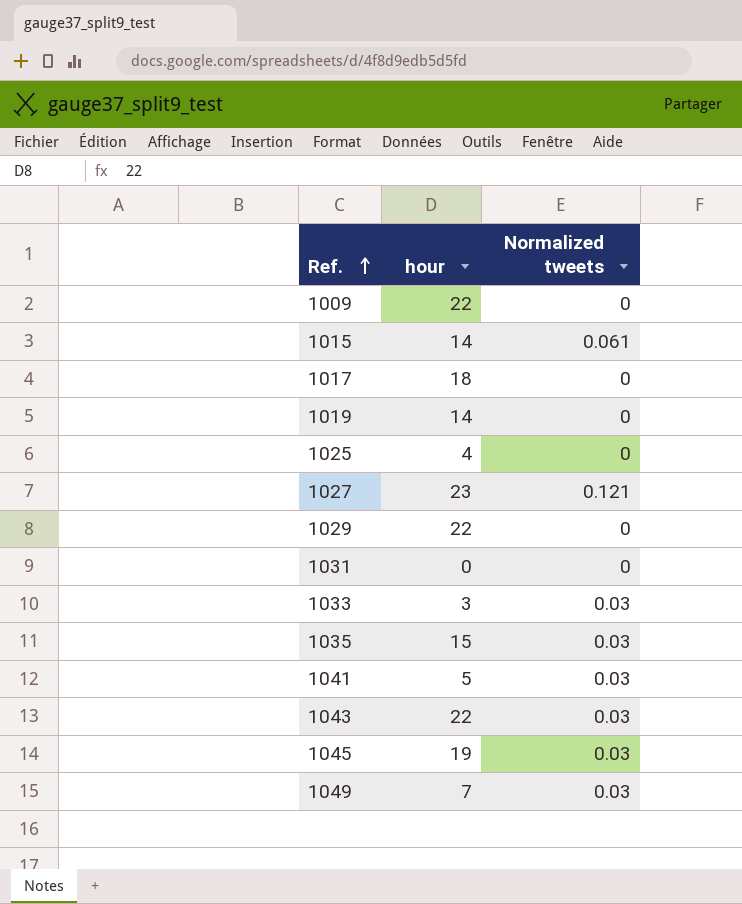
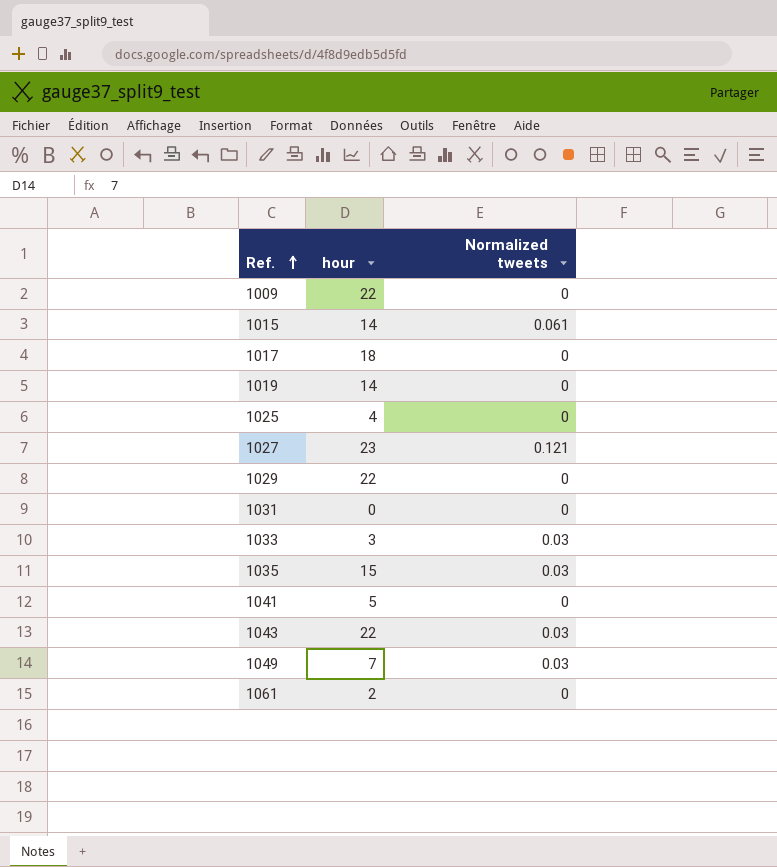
row 1045: 19 | 0.03 -> none
1041 | Normalized tweets: 0.03 -> 0
row 1061: none -> 2 | 0

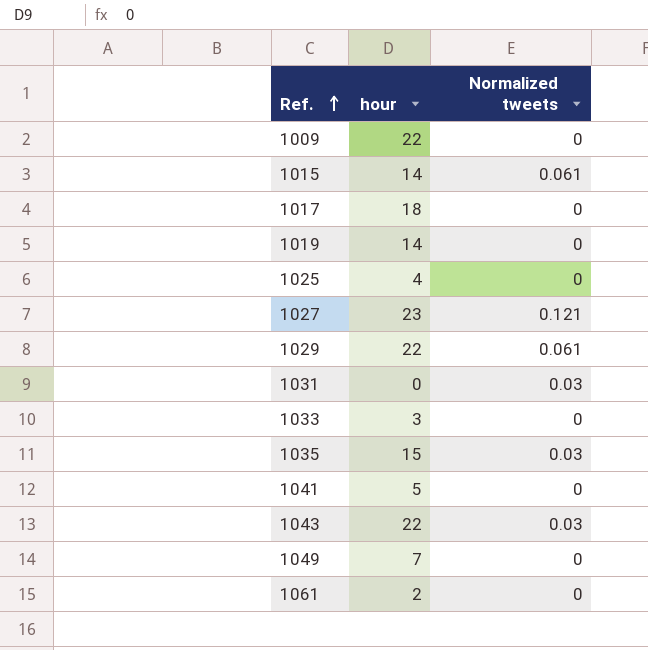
1029 | Normalized tweets: 0 -> 0.061
1031 | Normalized tweets: 0 -> 0.03
1033 | Normalized tweets: 0.03 -> 0
1049 | Normalized tweets: 0.03 -> 0

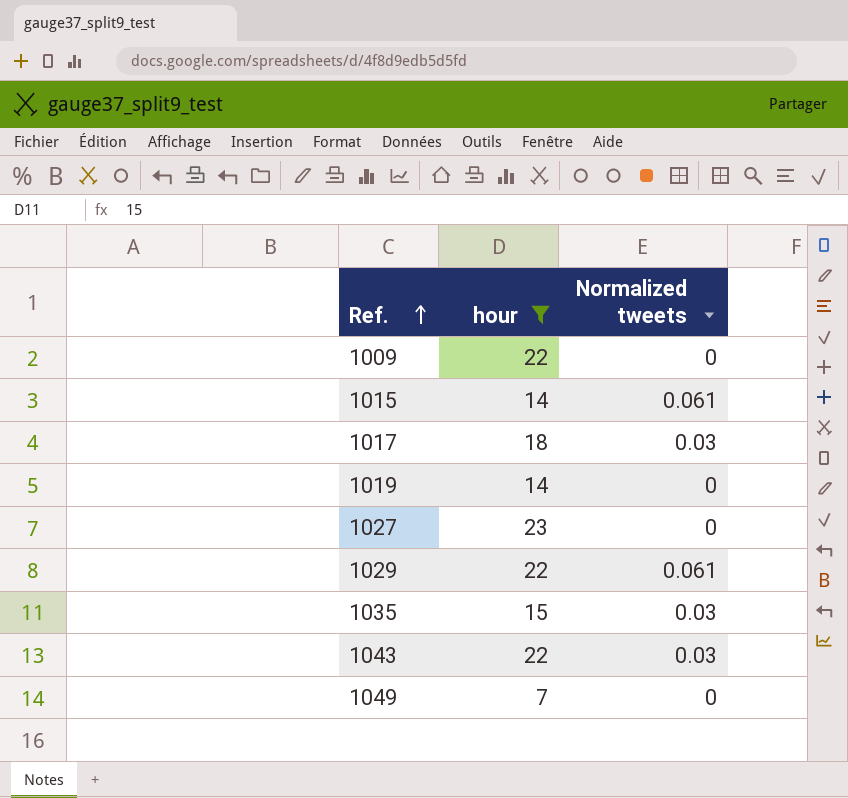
filter: none -> hour >= 7
1017 | Normalized tweets: 0 -> 0.03
1027 | Normalized tweets: 0.121 -> 0

